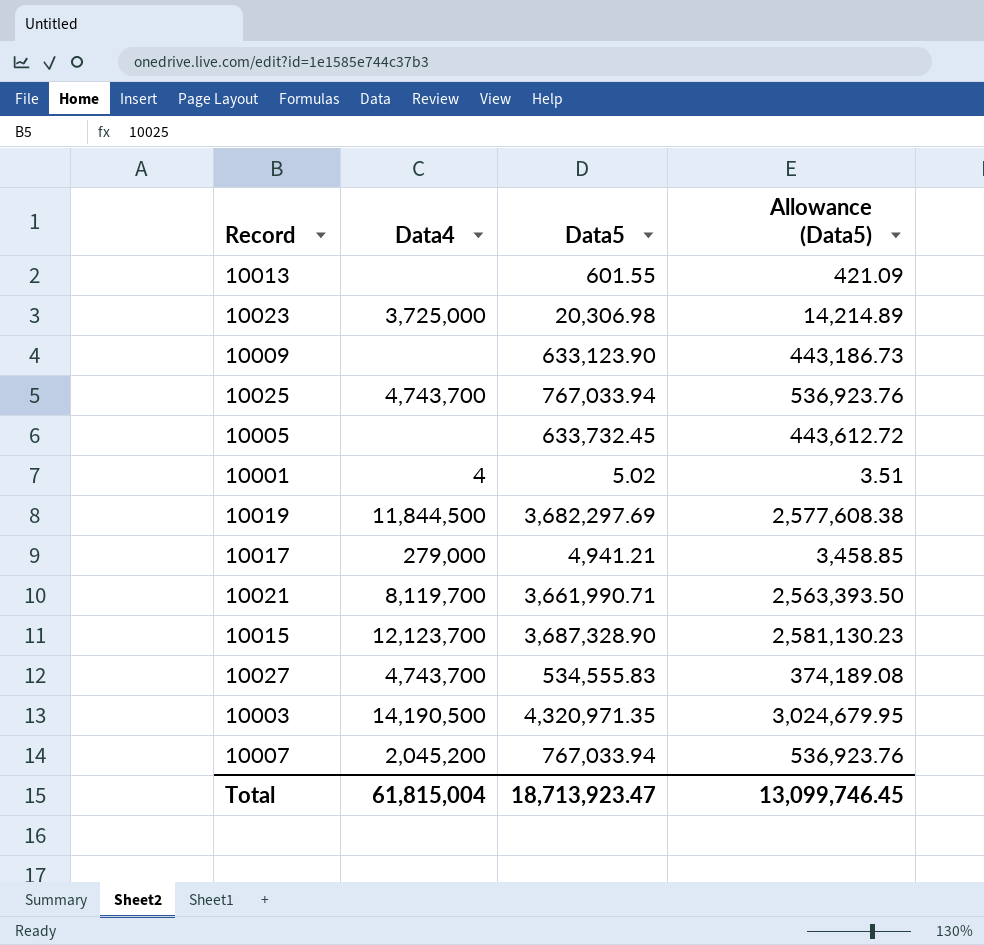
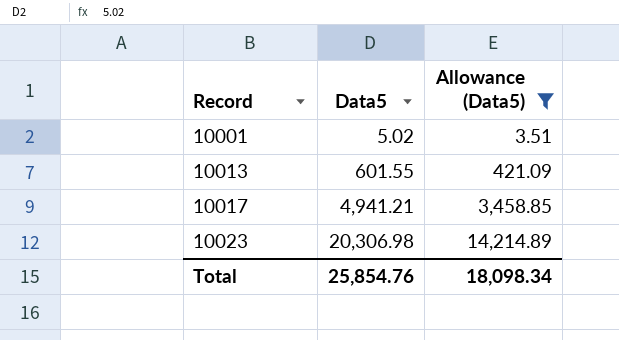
filter: none -> Allowance (Data5) <= 14,214.89
row order: none -> Record ascending
column Data4 | position: 2 -> none
Total | Data5: 18,713,923.47 -> 25,854.76
Total | Allowance (Data5): 13,099,746.45 -> 18,098.34

